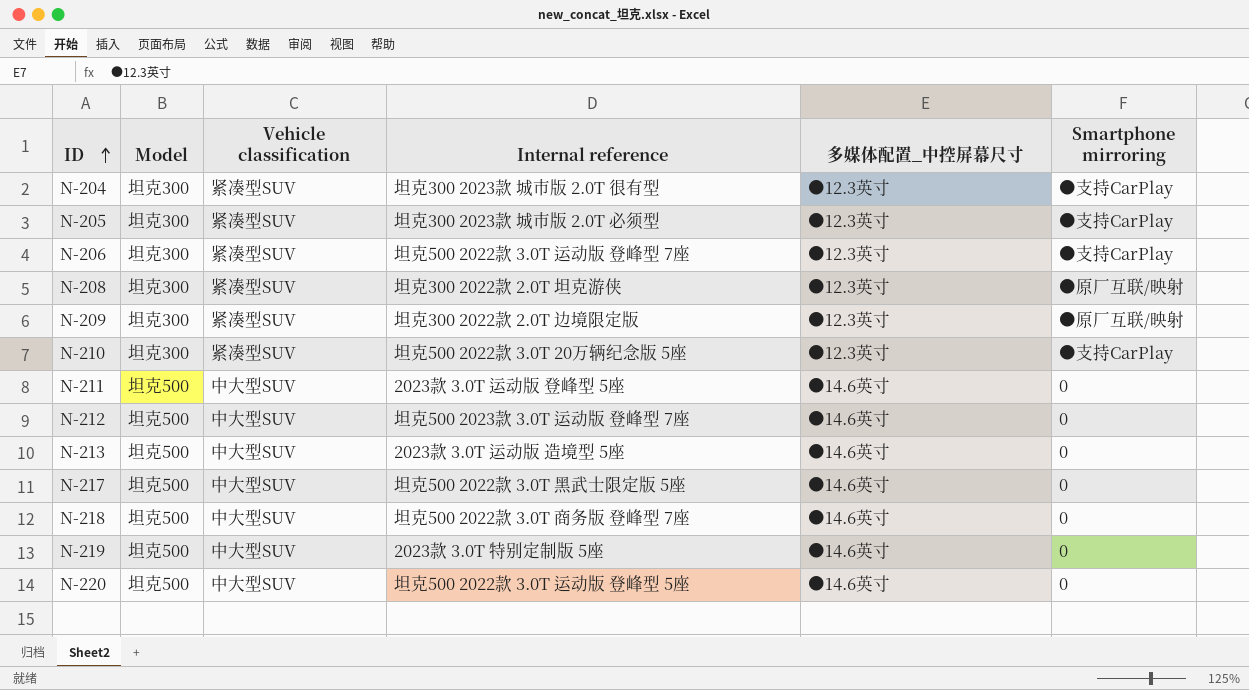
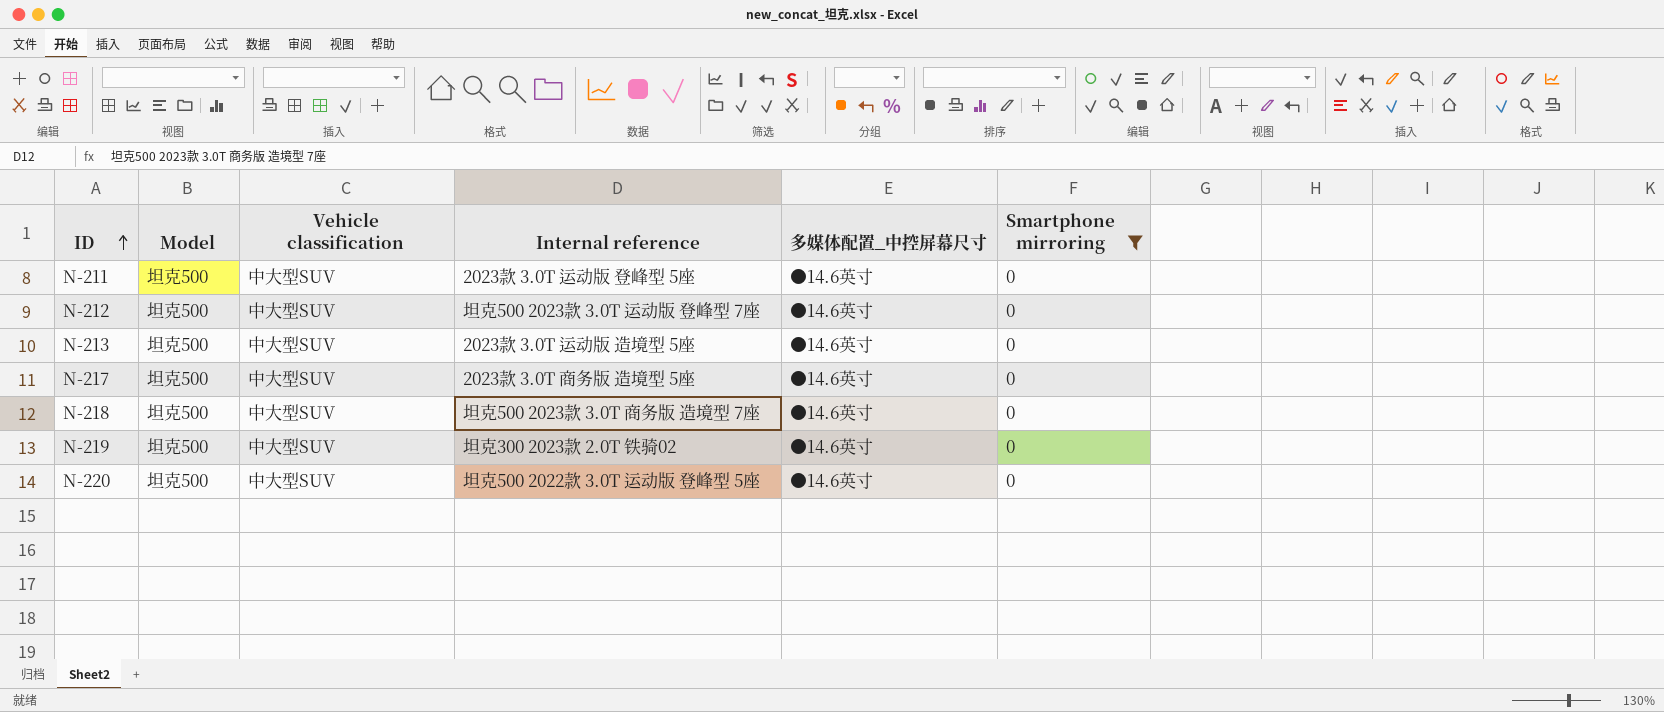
filter: none -> Smartphone mirroring = 0
N-217 | Internal reference: 坦克500 2022款 3.0T 黑武士限定版 5座 -> 2023款 3.0T 商务版 造境型 5座
N-218 | Internal reference: 坦克500 2022款 3.0T 商务版 登峰型 7座 -> 坦克500 2023款 3.0T 商务版 造境型 7座
N-219 | Internal reference: 2023款 3.0T 特别定制版 5座 -> 坦克300 2023款 2.0T 铁骑02

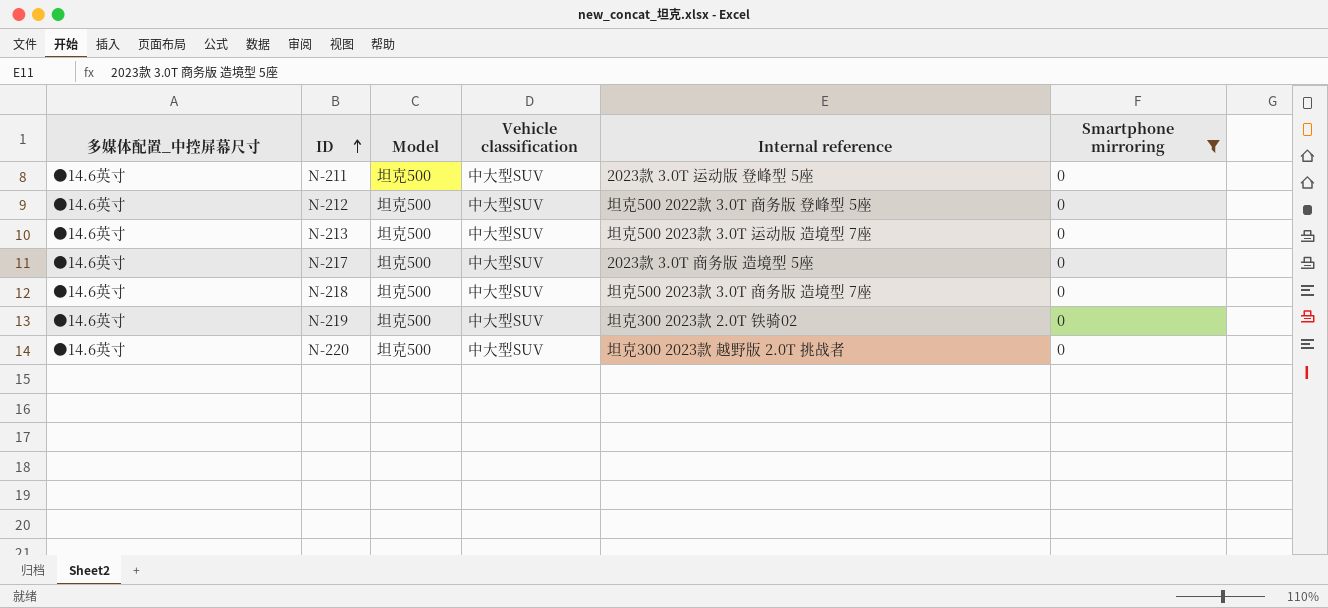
column 多媒体配置_中控屏幕尺寸 | position: 5 -> 1
N-212 | Internal reference: 坦克500 2023款 3.0T 运动版 登峰型 7座 -> 坦克500 2022款 3.0T 商务版 登峰型 5座
N-213 | Internal reference: 2023款 3.0T 运动版 造境型 5座 -> 坦克500 2023款 3.0T 运动版 造境型 7座
N-220 | Internal reference: 坦克500 2022款 3.0T 运动版 登峰型 5座 -> 坦克300 2023款 越野版 2.0T 挑战者

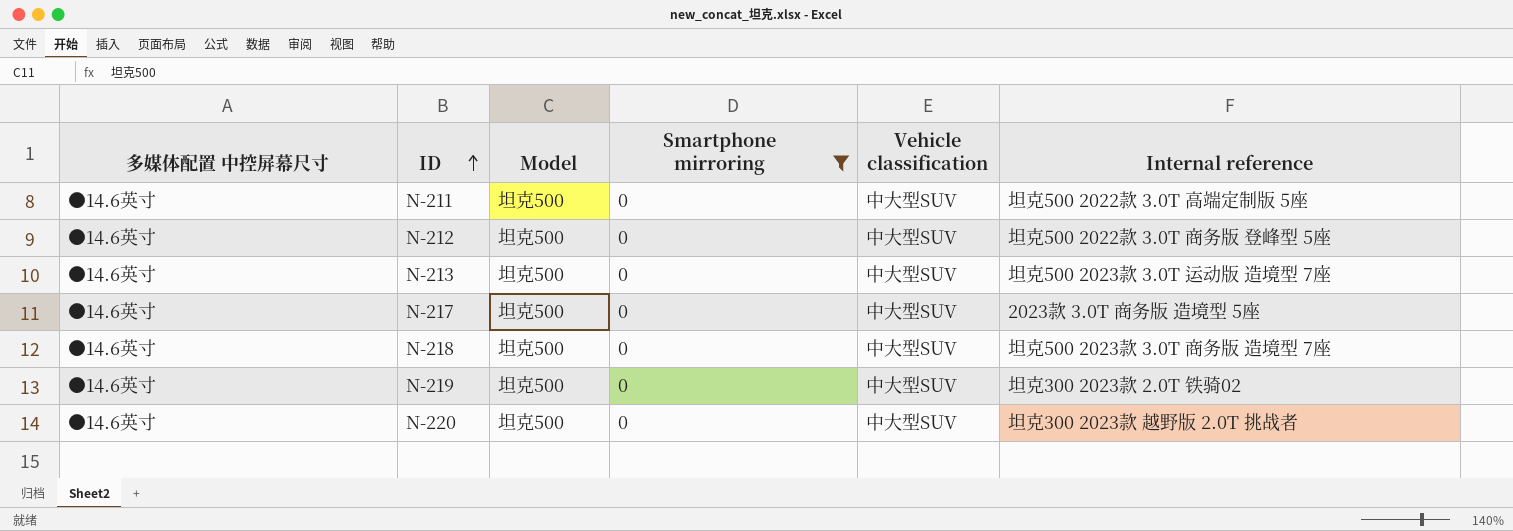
column name: 多媒体配置_中控屏幕尺寸 -> 多媒体配置 中控屏幕尺寸
column Smartphone mirroring | position: 6 -> 4
N-211 | Internal reference: 2023款 3.0T 运动版 登峰型 5座 -> 坦克500 2022款 3.0T 高端定制版 5座

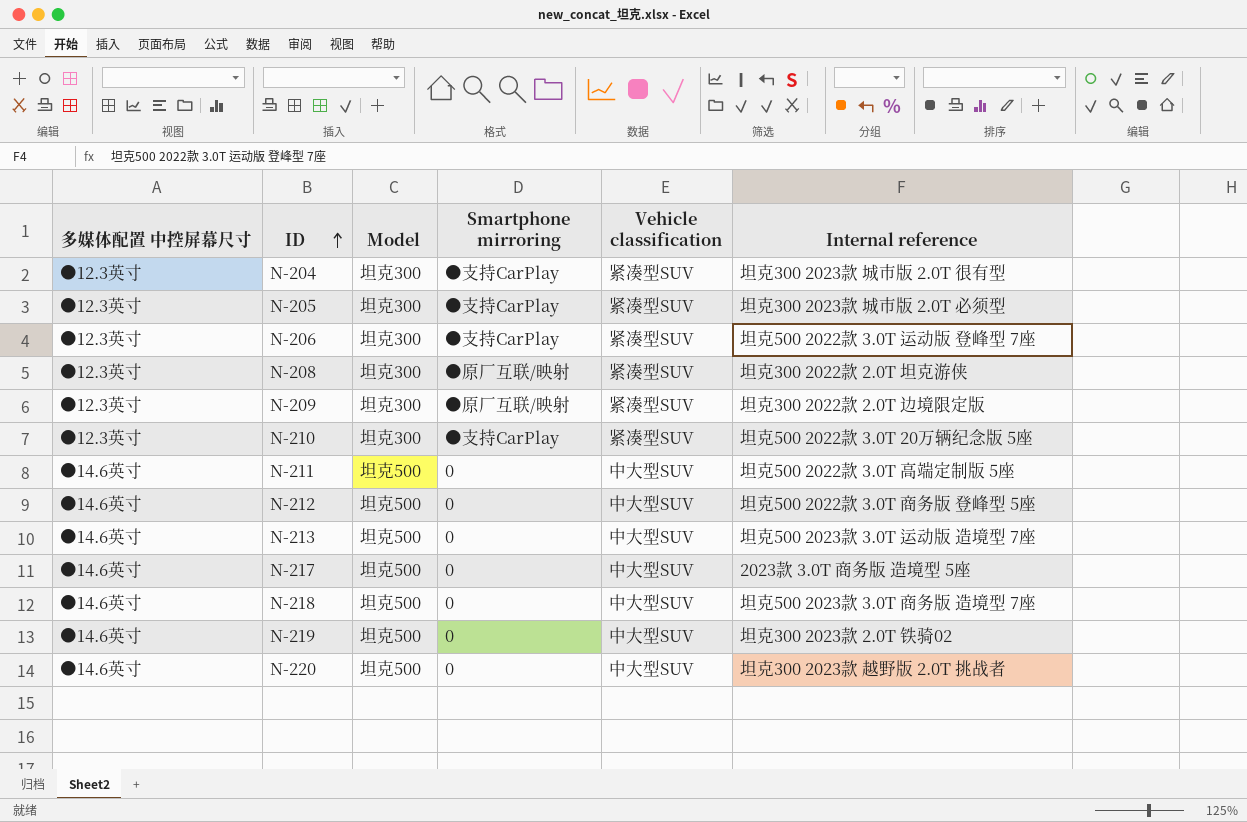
filter: Smartphone mirroring = 0 -> none

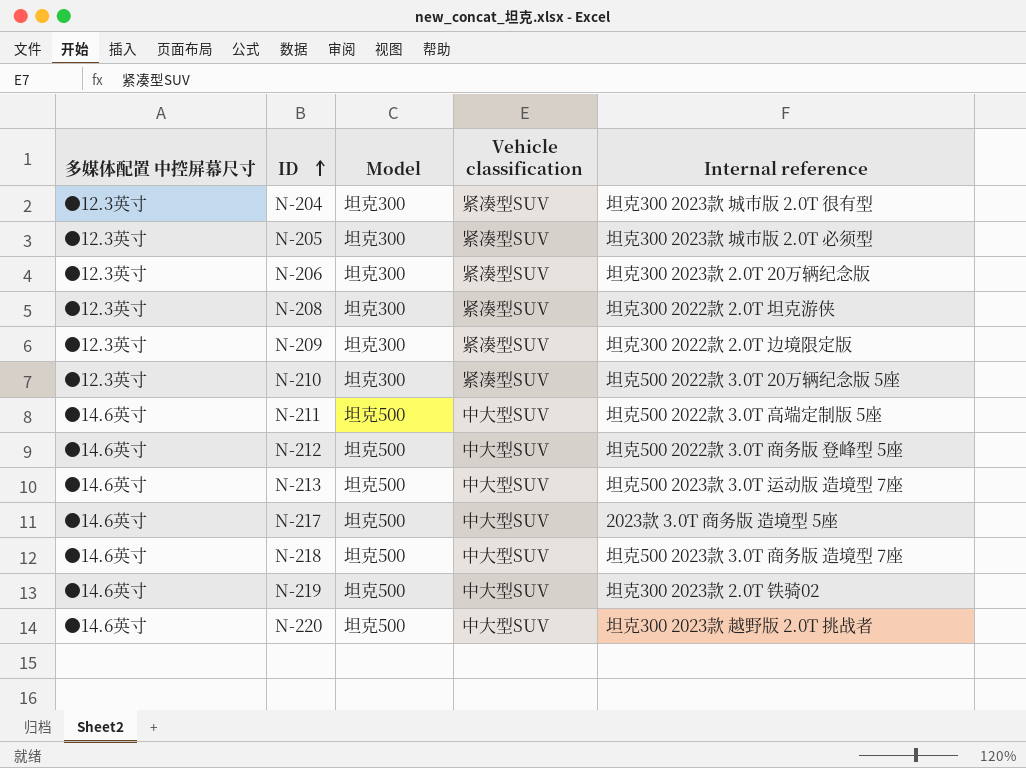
column Smartphone mirroring | position: 4 -> none
N-206 | Internal reference: 坦克500 2022款 3.0T 运动版 登峰型 7座 -> 坦克300 2023款 2.0T 20万辆纪念版

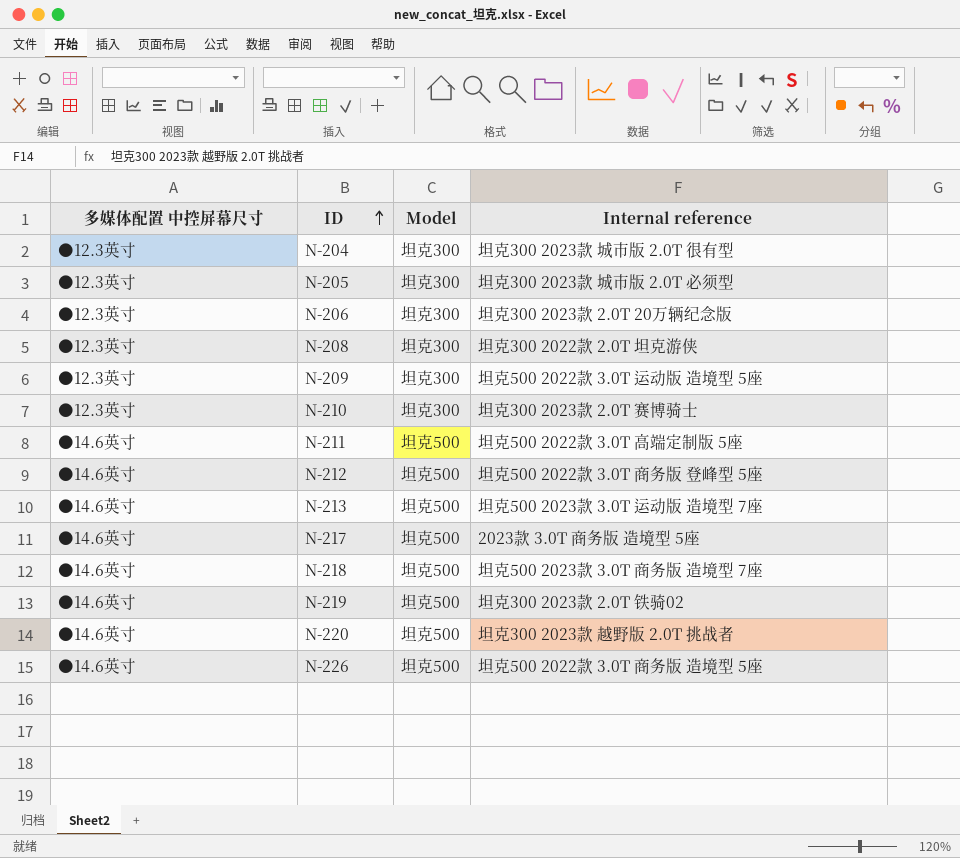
column Vehicle classification | position: 4 -> none
N-209 | Internal reference: 坦克300 2022款 2.0T 边境限定版 -> 坦克500 2022款 3.0T 运动版 造境型 5座
N-210 | Internal reference: 坦克500 2022款 3.0T 20万辆纪念版 5座 -> 坦克300 2023款 2.0T 赛博骑士
row N-226: none -> ●14.6英寸 | 坦克500 | 坦克500 2022款 3.0T 商务版 造境型 5座

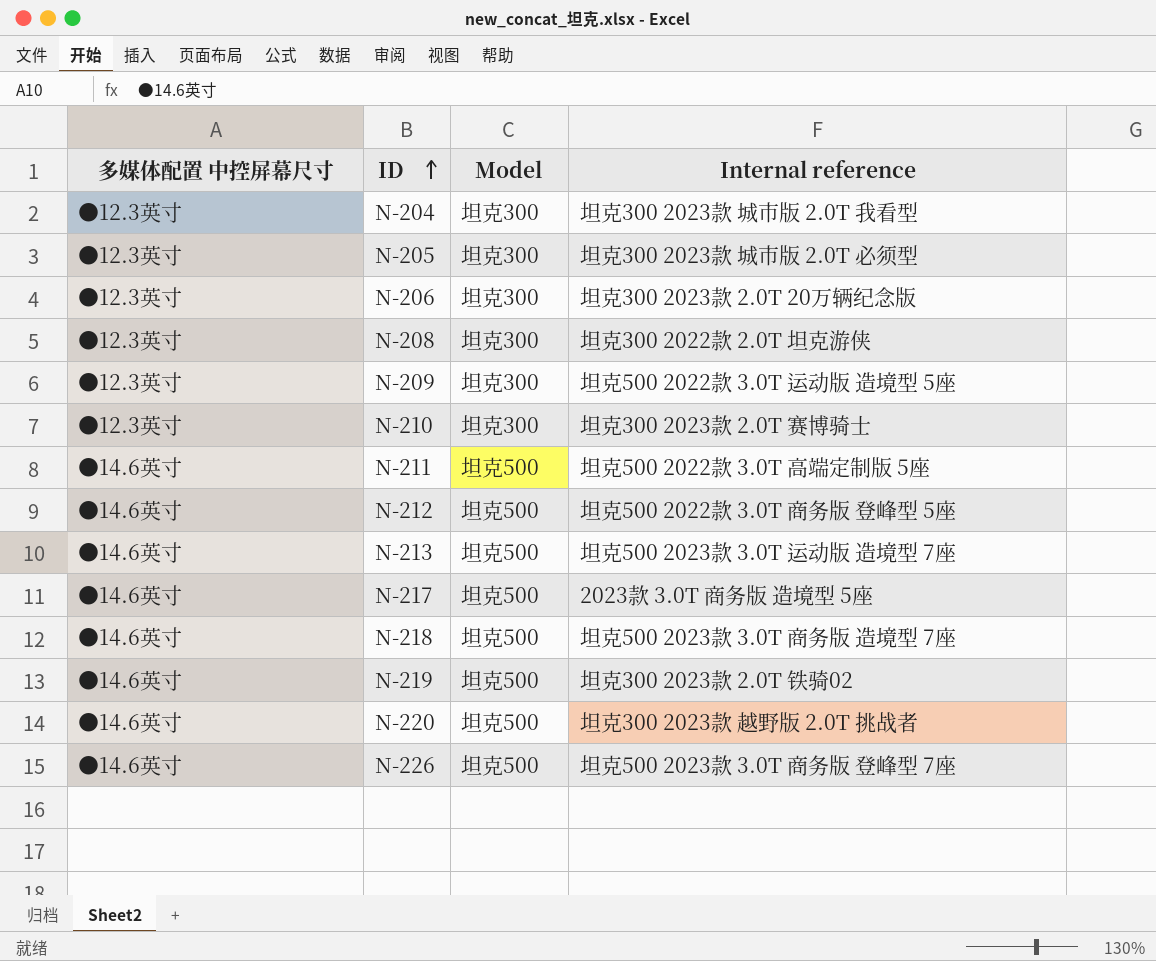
N-204 | Internal reference: 坦克300 2023款 城市版 2.0T 很有型 -> 坦克300 2023款 城市版 2.0T 我看型
N-226 | Internal reference: 坦克500 2022款 3.0T 商务版 造境型 5座 -> 坦克500 2023款 3.0T 商务版 登峰型 7座

